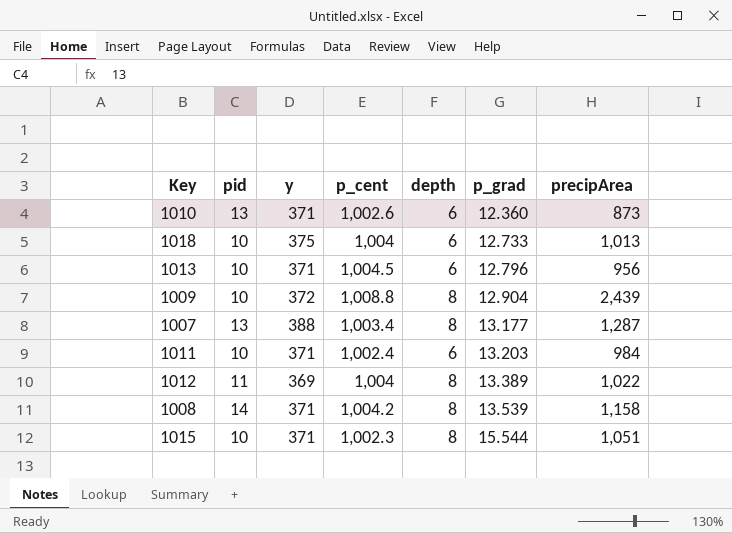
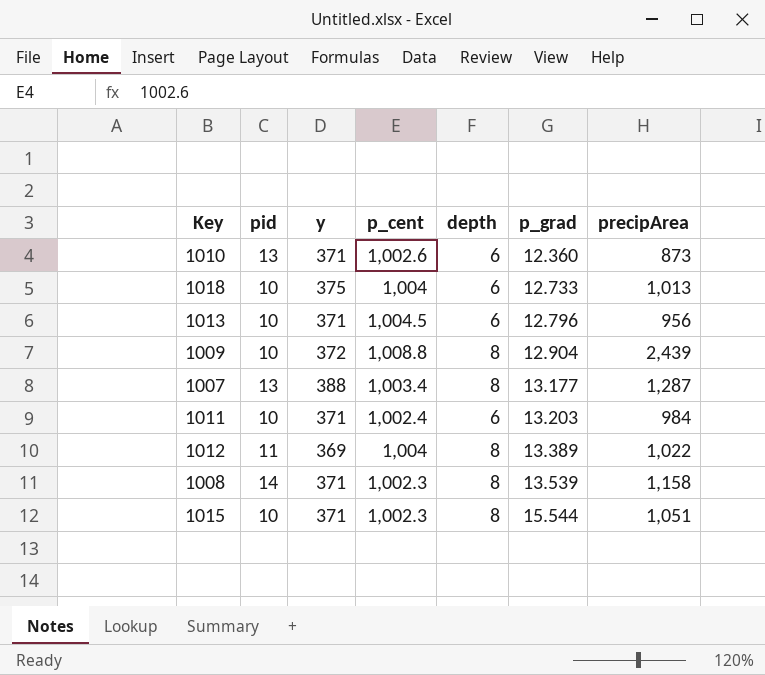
1008 | p_cent: 1,004.2 -> 1,002.3

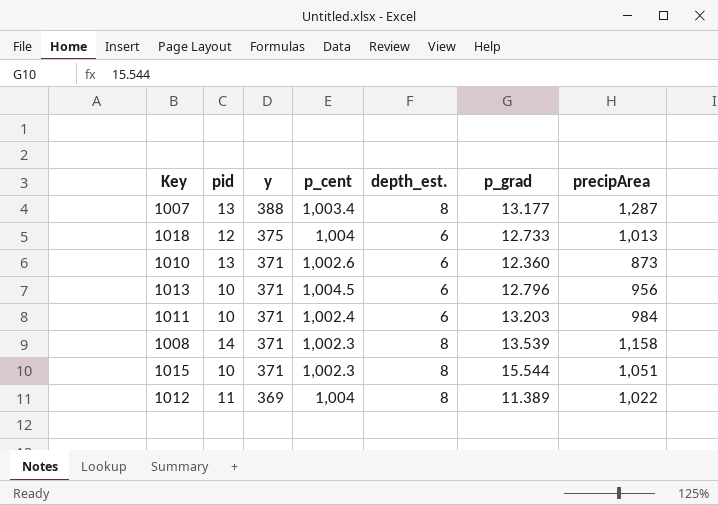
row order: p_grad ascending -> y descending
column name: depth -> depth_est.
row 1009: 10 | 372 | 1,008.8 | 8 | 12.904 | 2,439 -> none
1018 | pid: 10 -> 12
1012 | p_grad: 13.389 -> 11.389

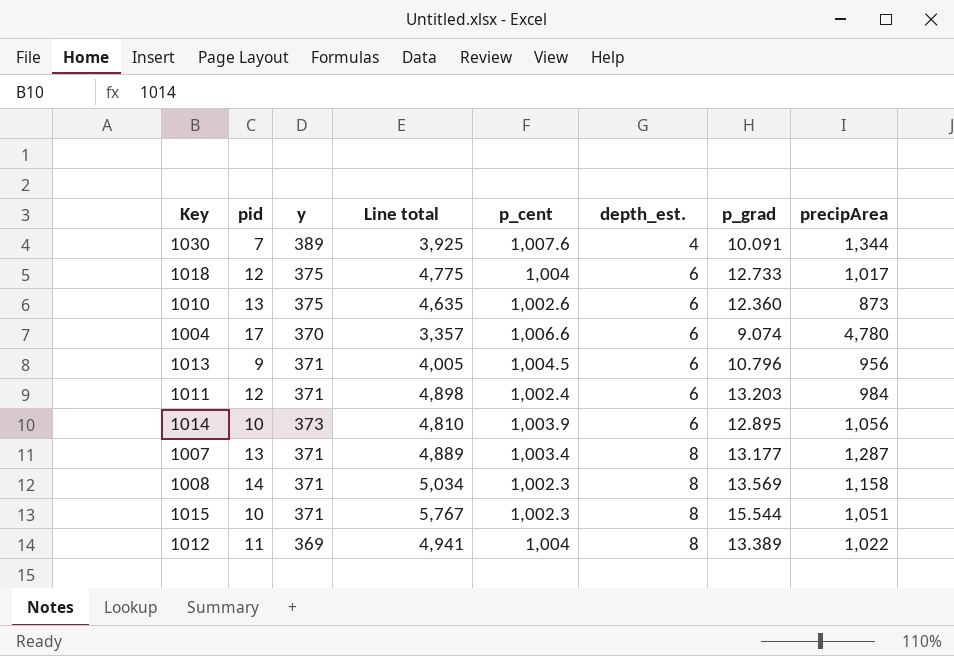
row order: y descending -> depth_est. ascending
column Line total | formula: none -> [y] * [p_grad]
row 1030: none -> 7 | 389 | 3,925 | 1,007.6 | 4 | 10.091 | 1,344
1018 | precipArea: 1,013 -> 1,017
1010 | y: 371 -> 375
row 1004: none -> 17 | 370 | 3,357 | 1,006.6 | 6 | 9.074 | 4,780
1013 | pid: 10 -> 9
1013 | p_grad: 12.796 -> 10.796
1011 | pid: 10 -> 12
row 1014: none -> 10 | 373 | 4,810 | 1,003.9 | 6 | 12.895 | 1,056
1007 | y: 388 -> 371
1008 | p_grad: 13.539 -> 13.569
1012 | p_grad: 11.389 -> 13.389

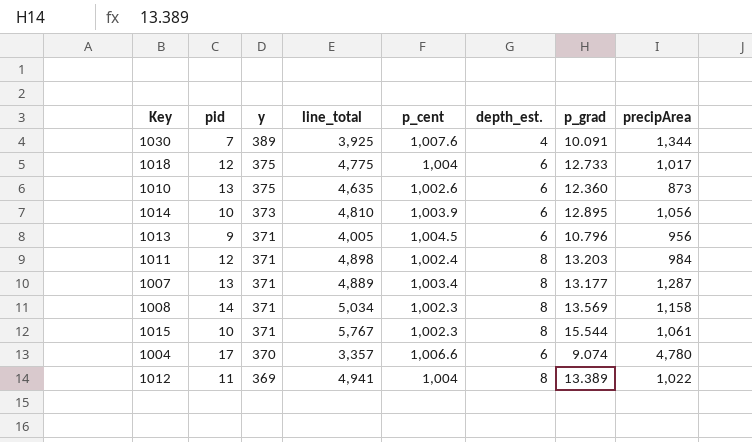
row order: depth_est. ascending -> y descending
column name: Line total -> line_total
1011 | depth_est.: 6 -> 8
1015 | precipArea: 1,051 -> 1,061

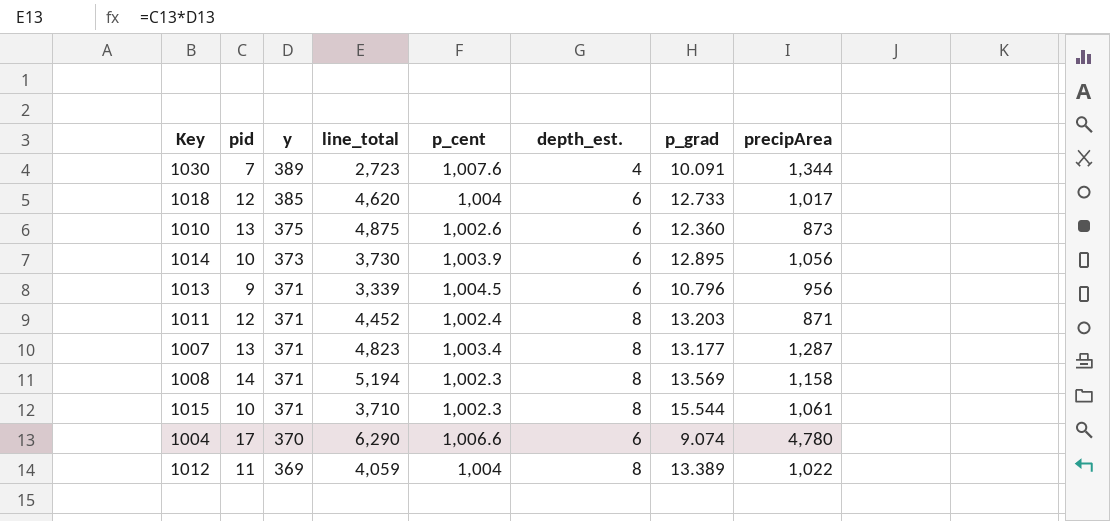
column line_total | formula: [y] * [p_grad] -> [pid] * [y]
1018 | y: 375 -> 385
1011 | precipArea: 984 -> 871

